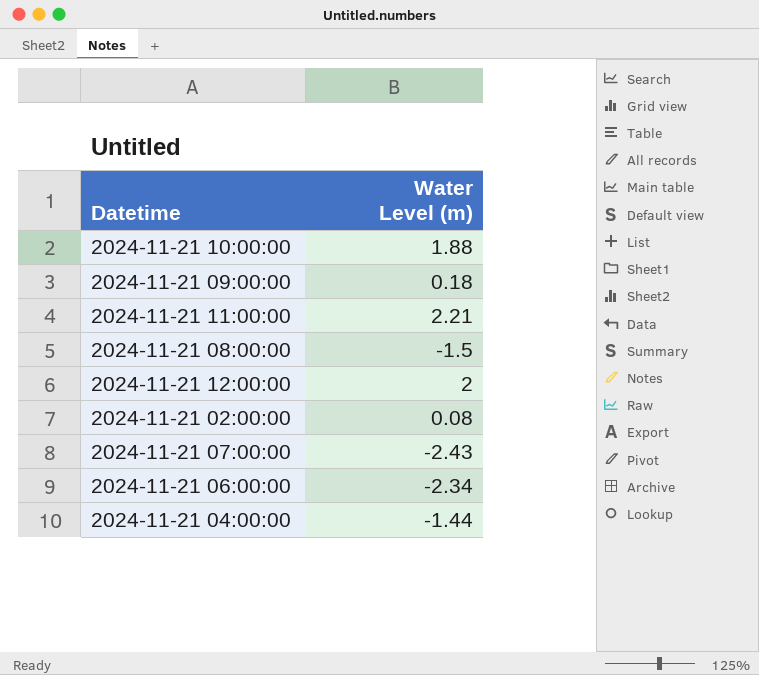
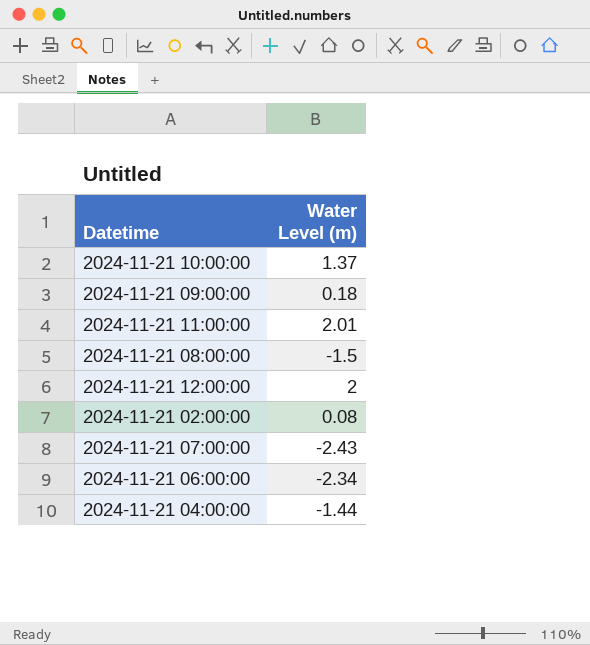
2024-11-21 10:00:00 | Water Level (m): 1.88 -> 1.37
2024-11-21 11:00:00 | Water Level (m): 2.21 -> 2.01

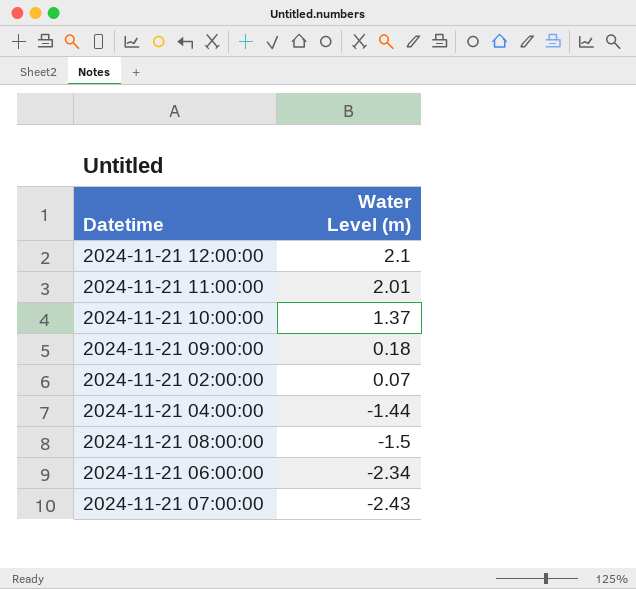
row order: none -> Water Level (m) descending
2024-11-21 12:00:00 | Water Level (m): 2 -> 2.1
2024-11-21 02:00:00 | Water Level (m): 0.08 -> 0.07

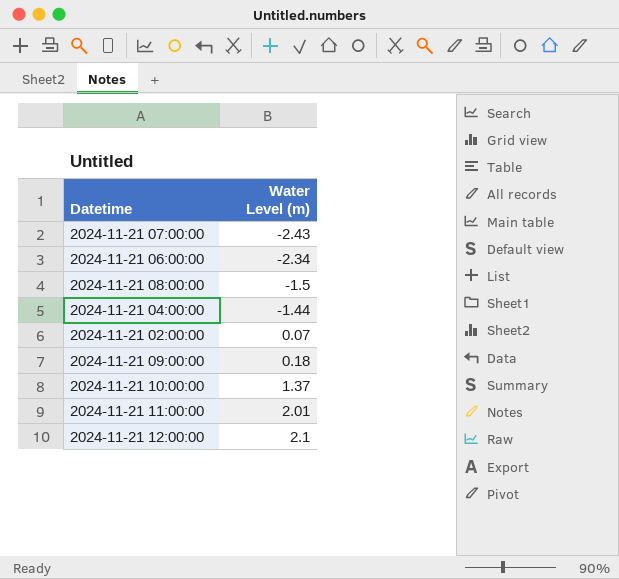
row order: Water Level (m) descending -> Water Level (m) ascending

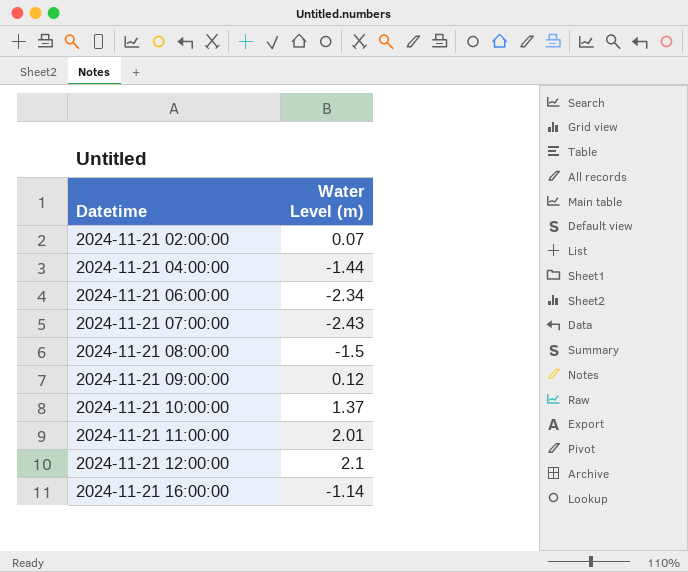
row order: Water Level (m) ascending -> Datetime ascending
2024-11-21 09:00:00 | Water Level (m): 0.18 -> 0.12
row 2024-11-21 16:00:00: none -> -1.14

